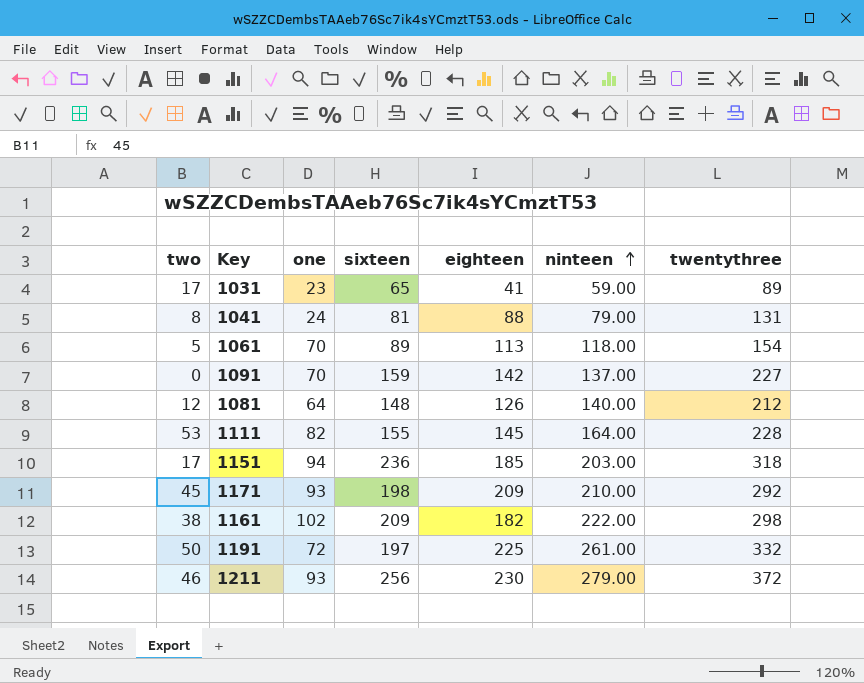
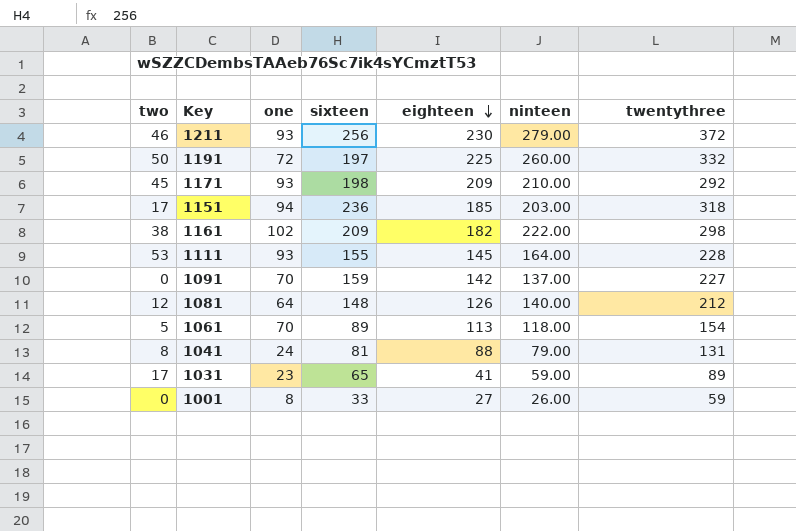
row order: ninteen ascending -> eighteen descending
1191 | ninteen: 261.00 -> 260.00
1111 | one: 82 -> 93
row 1001: none -> 0 | 8 | 33 | 27 | 26.00 | 59

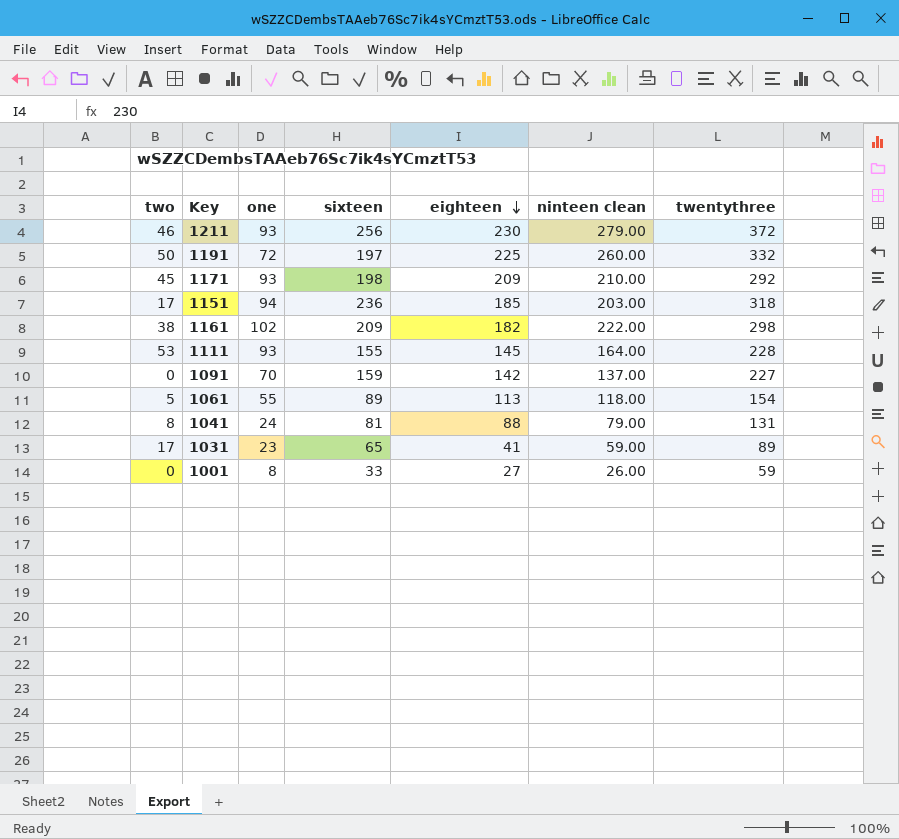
column name: ninteen -> ninteen clean
row 1081: 12 | 64 | 148 | 126 | 140.00 | 212 -> none
1061 | one: 70 -> 55

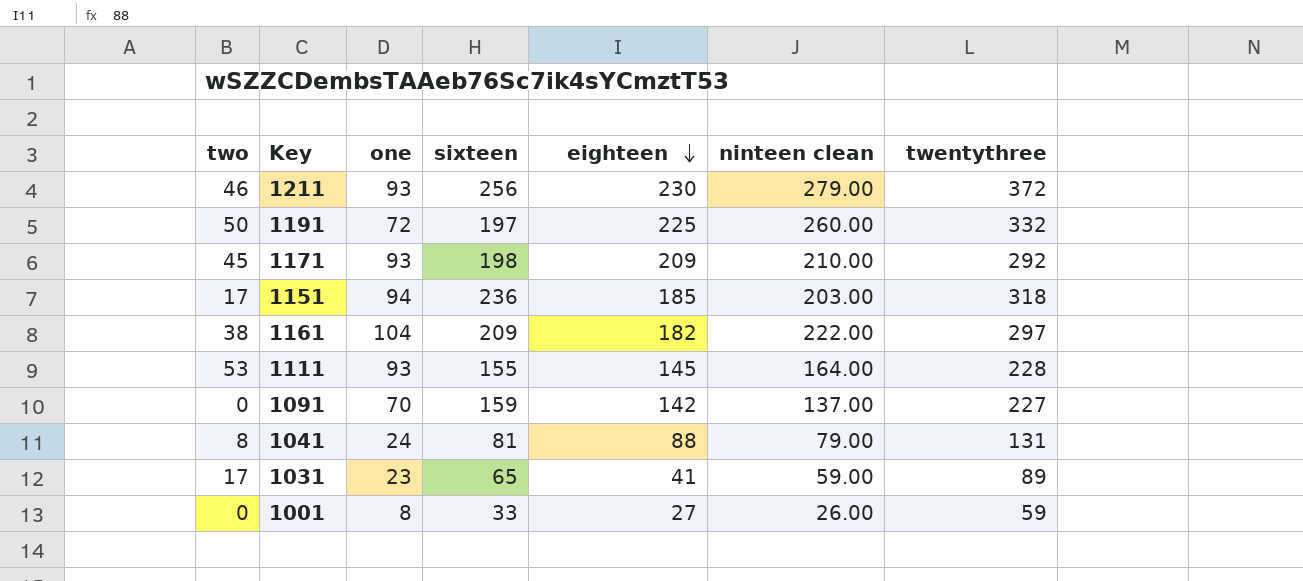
row 1061: 5 | 55 | 89 | 113 | 118.00 | 154 -> none
1161 | one: 102 -> 104
1161 | twentythree: 298 -> 297

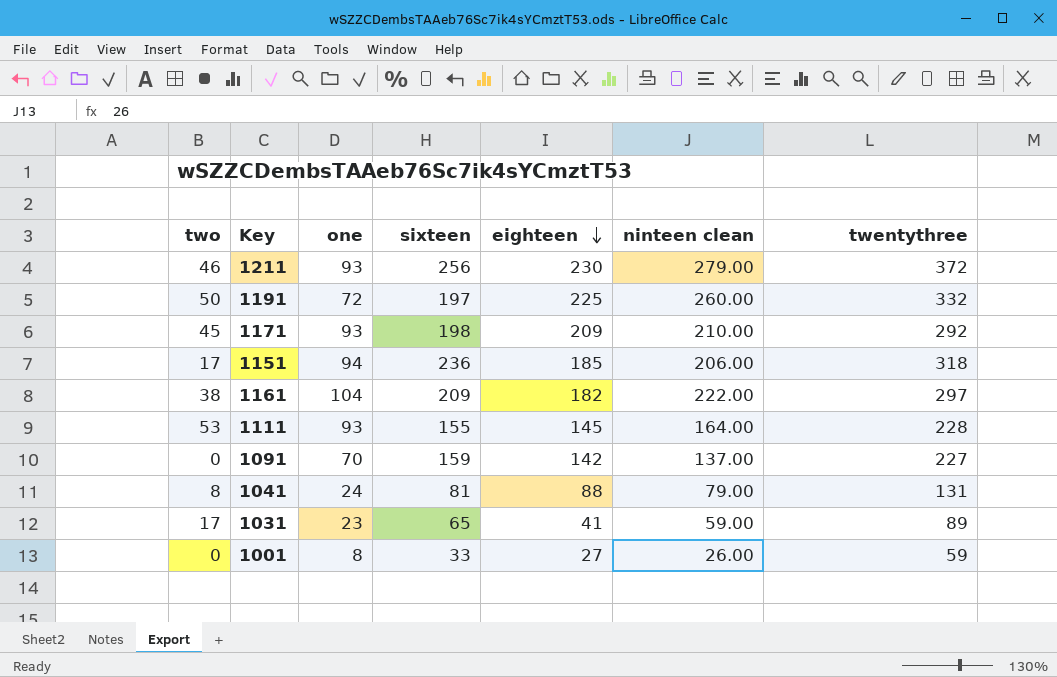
1151 | ninteen clean: 203.00 -> 206.00

